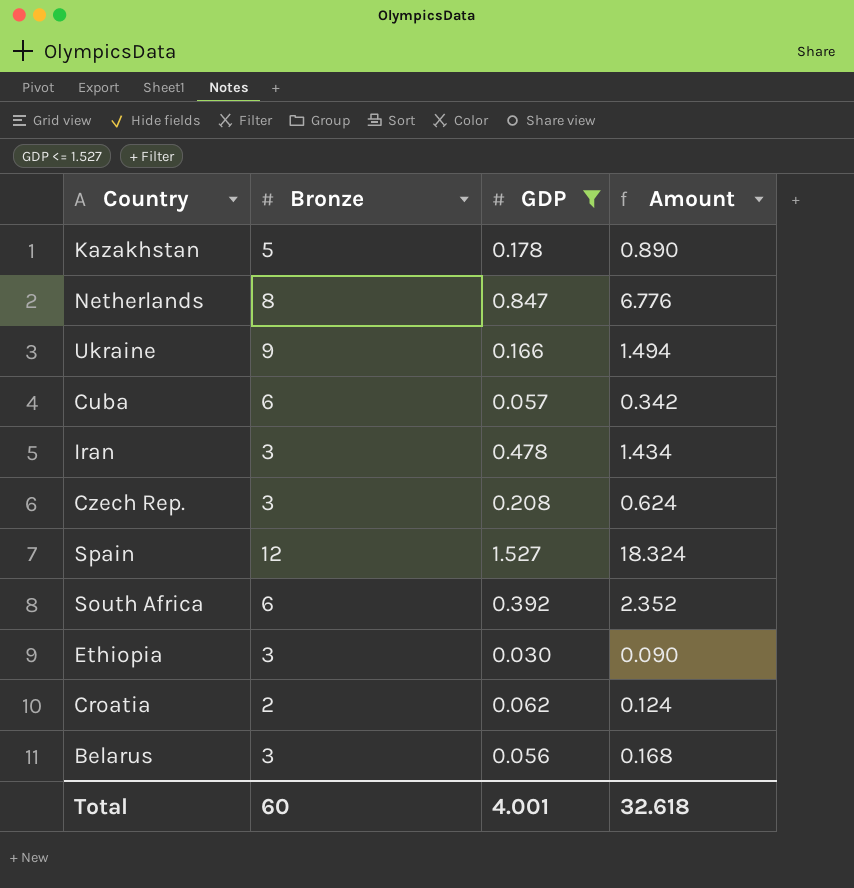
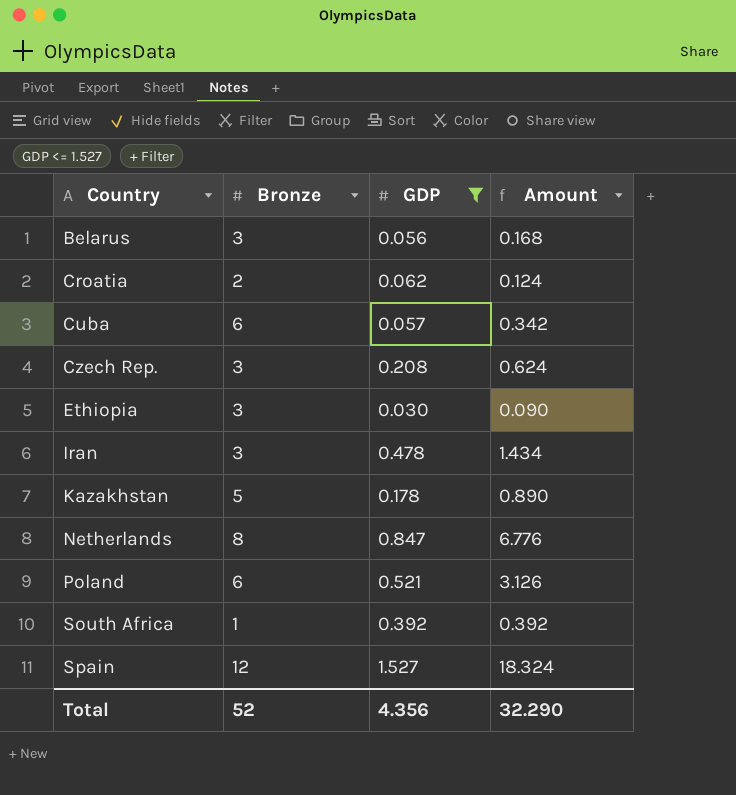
row order: none -> Country ascending
row Ukraine: 9 | 0.166 | 1.494 -> none
row Poland: none -> 6 | 0.521 | 3.126
South Africa | Bronze: 6 -> 1
South Africa | Amount: 2.352 -> 0.392
Total | Bronze: 60 -> 52
Total | GDP: 4.001 -> 4.356
Total | Amount: 32.618 -> 32.290

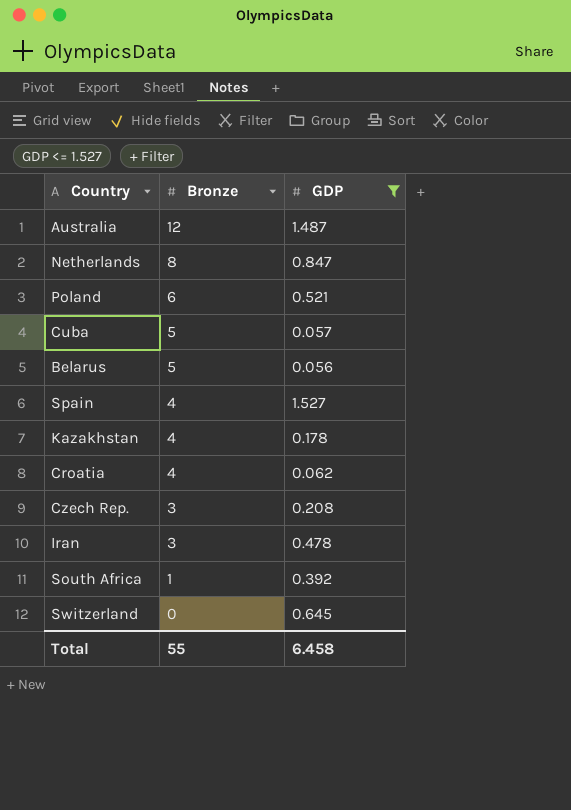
row order: Country ascending -> Bronze descending
column Amount | formula: [Bronze] * [GDP] -> none
row Ethiopia: 3 | 0.030 | 0.090 -> none
row Australia: none -> 12 | 1.487
Cuba | Bronze: 6 -> 5
Belarus | Bronze: 3 -> 5
Spain | Bronze: 12 -> 4
Kazakhstan | Bronze: 5 -> 4
Croatia | Bronze: 2 -> 4
row Switzerland: none -> 0 | 0.645
Total | Bronze: 52 -> 55
Total | GDP: 4.356 -> 6.458

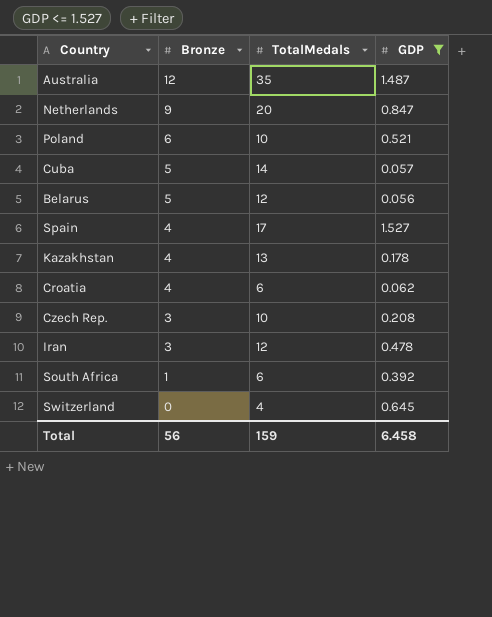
column TotalMedals | position: none -> 3
Netherlands | Bronze: 8 -> 9
Total | Bronze: 55 -> 56

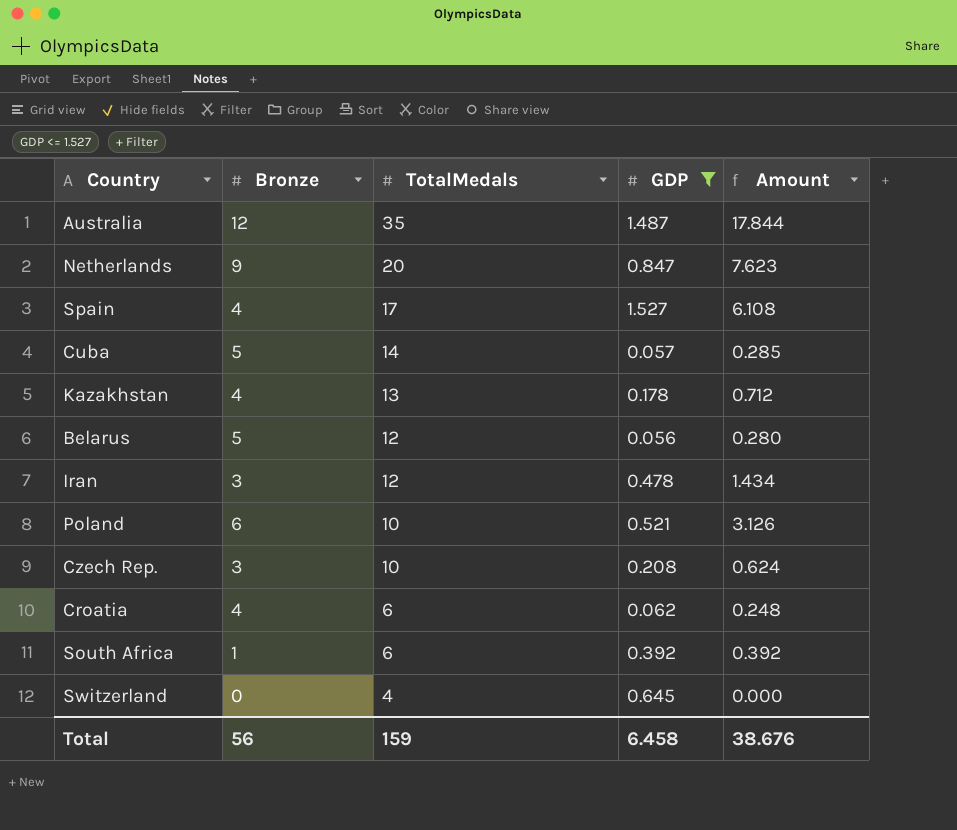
row order: Bronze descending -> TotalMedals descending
column Amount | formula: none -> [Bronze] * [GDP]

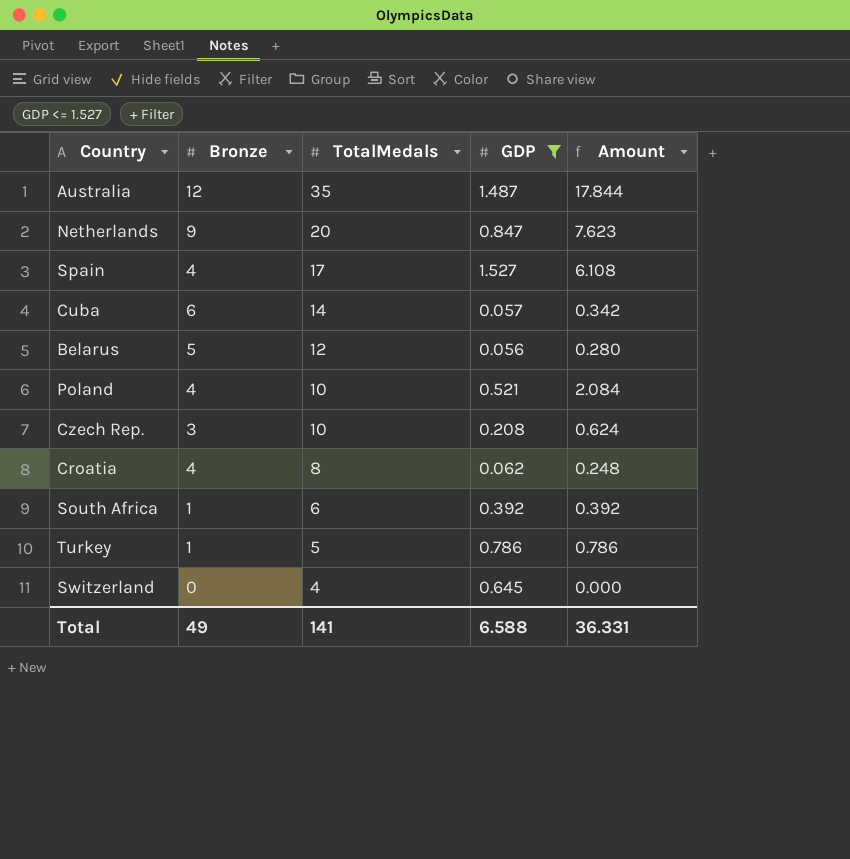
row Kazakhstan: 4 | 13 | 0.178 | 0.712 -> none
row Iran: 3 | 12 | 0.478 | 1.434 -> none
Cuba | Bronze: 5 -> 6
Cuba | Amount: 0.285 -> 0.342
Poland | Bronze: 6 -> 4
Poland | Amount: 3.126 -> 2.084
Croatia | TotalMedals: 6 -> 8
row Turkey: none -> 1 | 5 | 0.786 | 0.786
Total | Bronze: 56 -> 49
Total | TotalMedals: 159 -> 141
Total | GDP: 6.458 -> 6.588
Total | Amount: 38.676 -> 36.331

